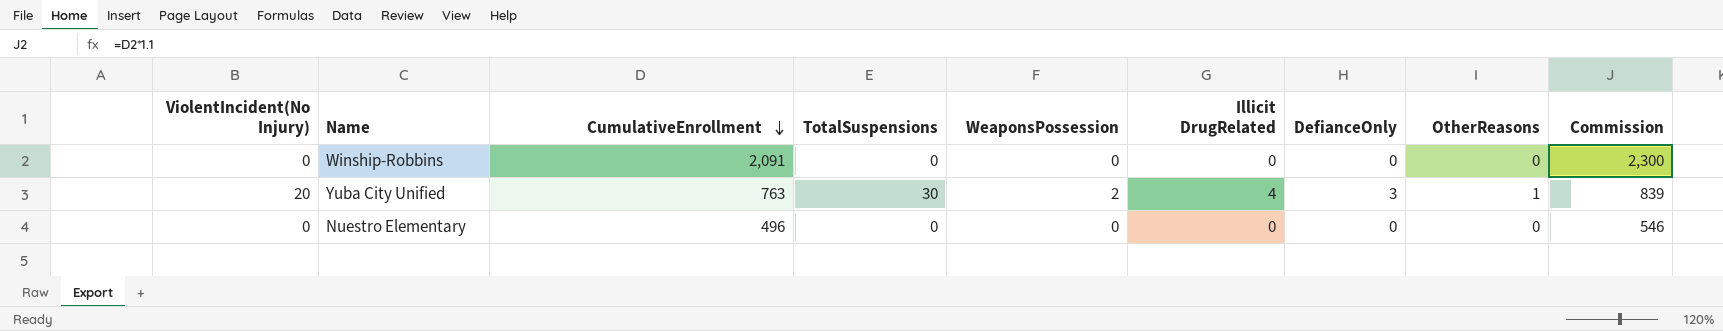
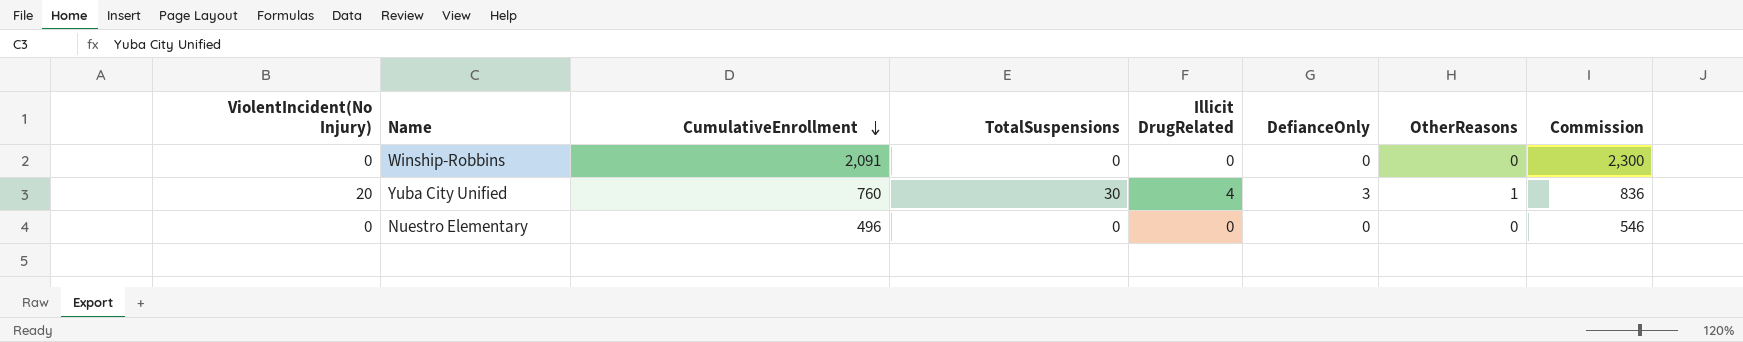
column WeaponsPossession | position: 5 -> none
Yuba City Unified | CumulativeEnrollment: 763 -> 760
Yuba City Unified | Commission: 839 -> 836

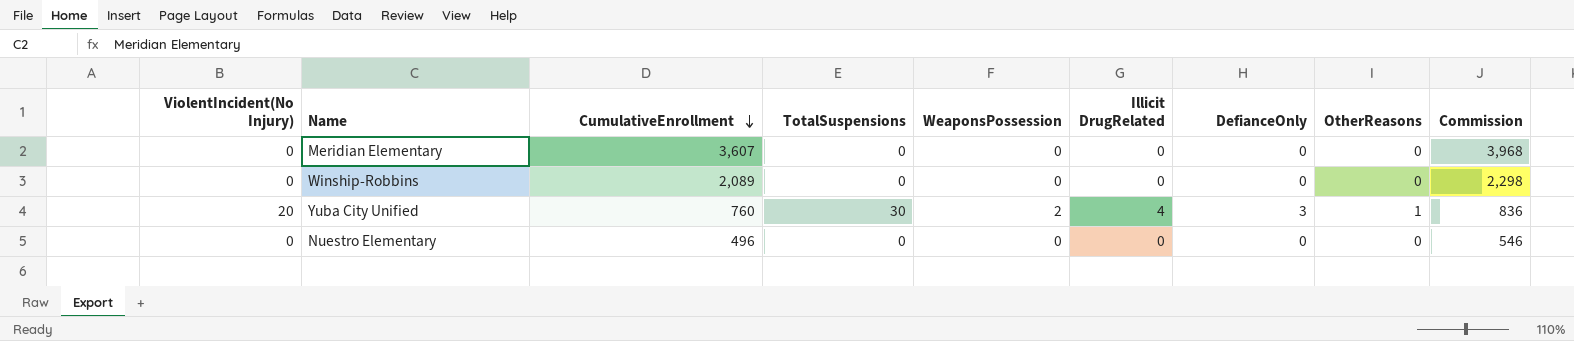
column WeaponsPossession | position: none -> 5
row Meridian Elementary: none -> 0 | 3,607 | 0 | 0 | 0 | 0 | 0 | 3,968
Winship-Robbins | CumulativeEnrollment: 2,091 -> 2,089
Winship-Robbins | Commission: 2,300 -> 2,298

